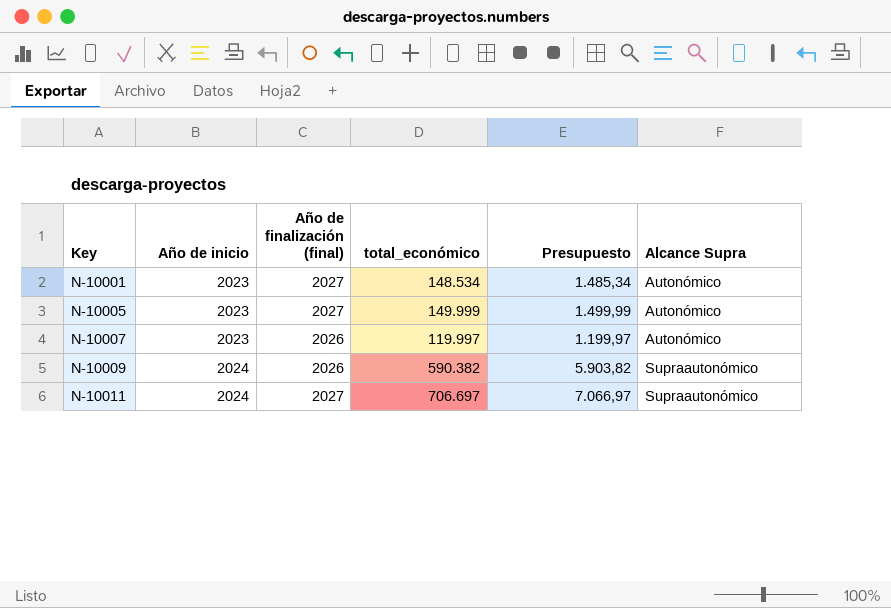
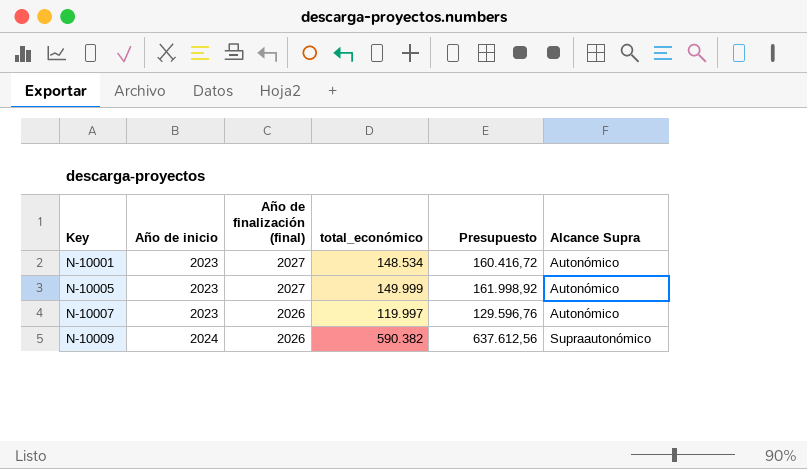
column Presupuesto | formula: [total_económico] * 0,01 -> [total_económico] * 1,08
row N-10011: 2024 | 2027 | 706.697 | 7.066,97 | Supraautonómico -> none

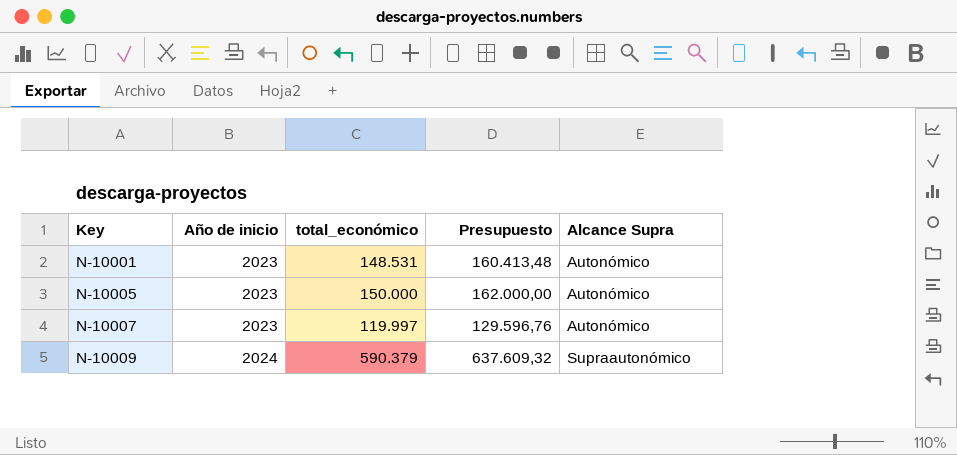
column Año de finalización (final) | position: 3 -> none
N-10001 | total_económico: 148.534 -> 148.531
N-10001 | Presupuesto: 160.416,72 -> 160.413,48
N-10005 | total_económico: 149.999 -> 150.000
N-10005 | Presupuesto: 161.998,92 -> 162.000,00
N-10009 | total_económico: 590.382 -> 590.379
N-10009 | Presupuesto: 637.612,56 -> 637.609,32

